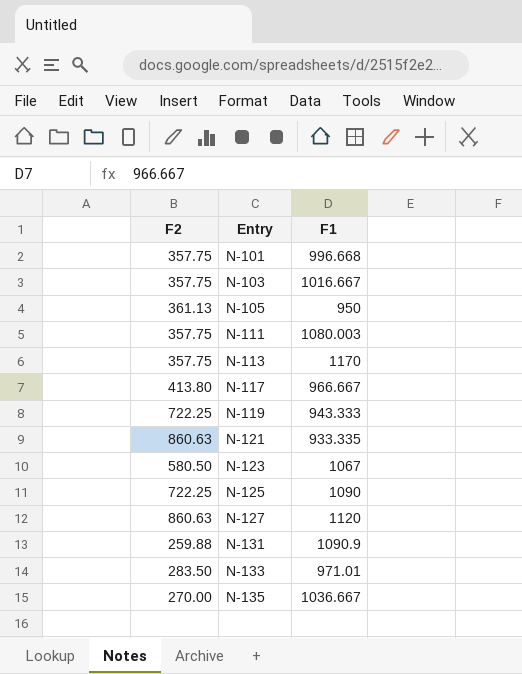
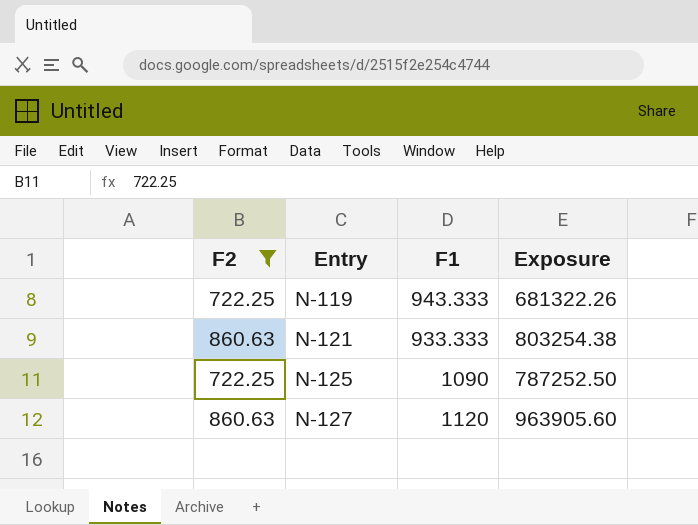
filter: none -> F2 >= 722.25
column Exposure | formula: none -> [F2] * [F1]
N-121 | F1: 933.335 -> 933.333

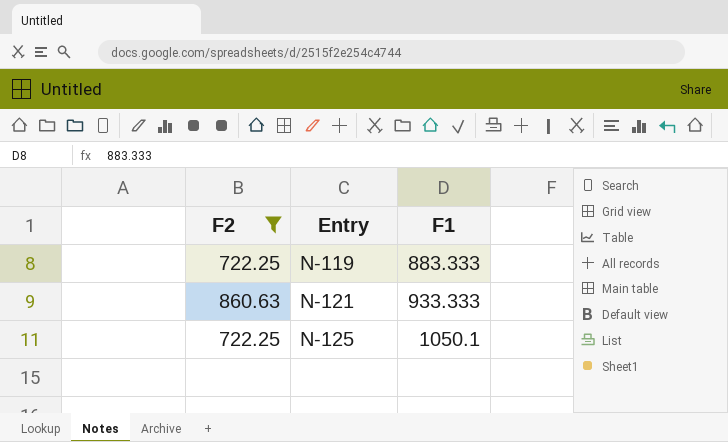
column Exposure | formula: [F2] * [F1] -> none
row N-127: 860.63 | 1120 | 963905.60 -> none
N-119 | F1: 943.333 -> 883.333
N-125 | F1: 1090 -> 1050.1

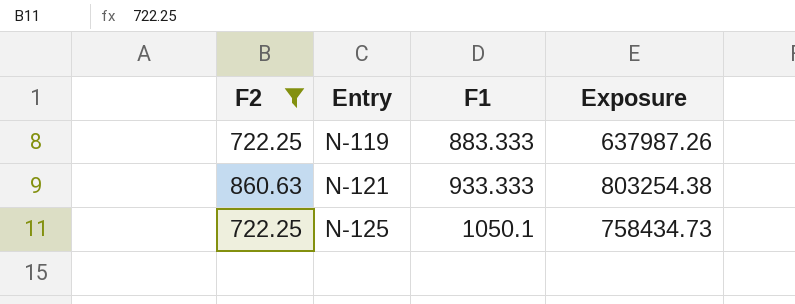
column Exposure | formula: none -> [F2] * [F1]

